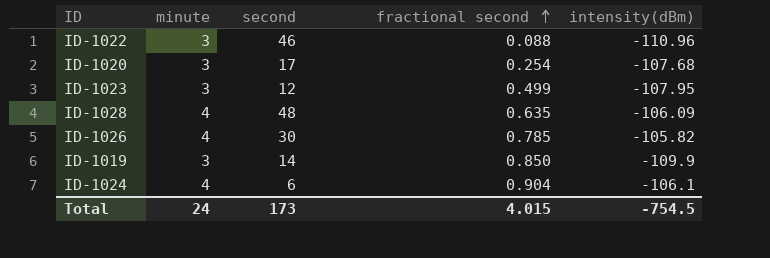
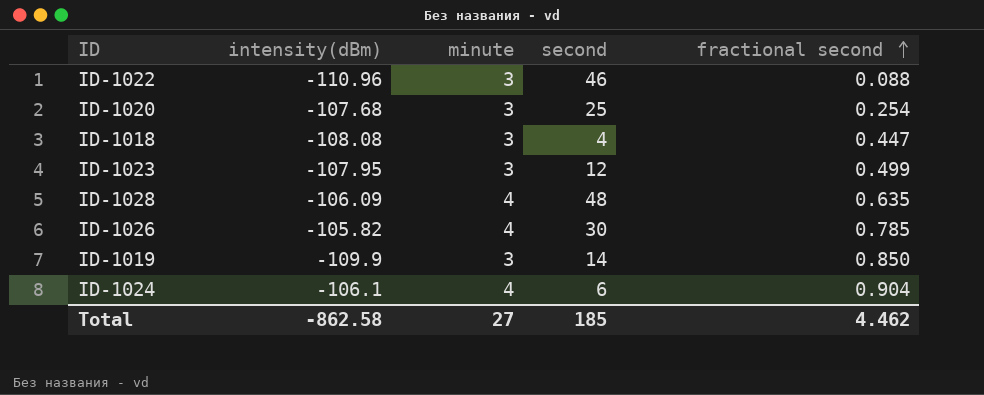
column intensity(dBm) | position: 5 -> 2
ID-1020 | second: 17 -> 25
row ID-1018: none -> -108.08 | 3 | 4 | 0.447
Total | intensity(dBm): -754.5 -> -862.58
Total | minute: 24 -> 27
Total | second: 173 -> 185
Total | fractional second: 4.015 -> 4.462

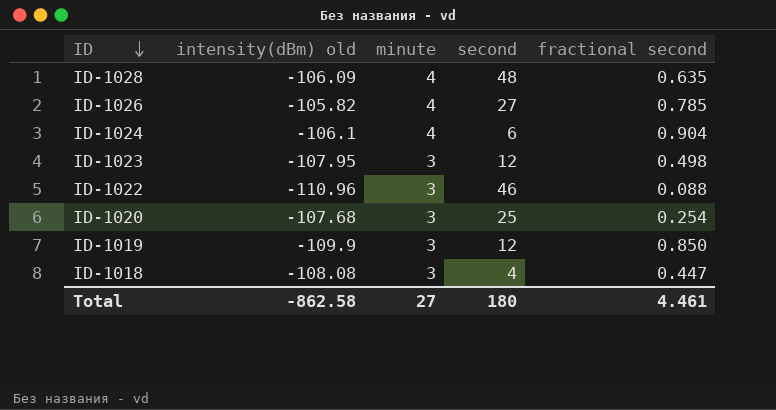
row order: fractional second ascending -> ID descending
column name: intensity(dBm) -> intensity(dBm) old
ID-1026 | second: 30 -> 27
ID-1023 | fractional second: 0.499 -> 0.498
ID-1019 | second: 14 -> 12
Total | second: 185 -> 180
Total | fractional second: 4.462 -> 4.461

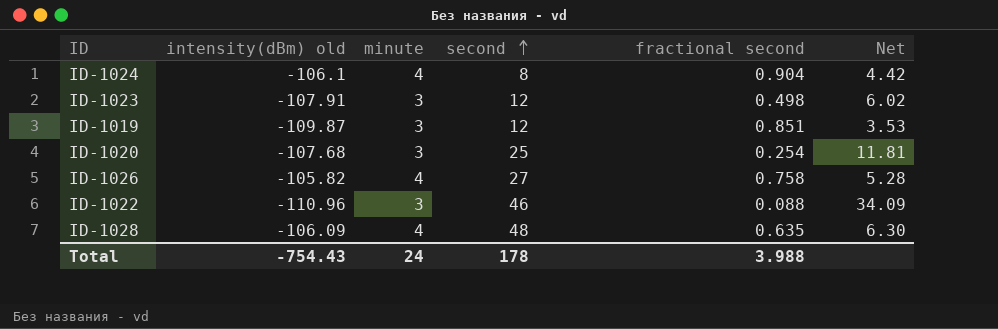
row order: ID descending -> second ascending
column Net | formula: none -> [minute] / [fractional second]
row ID-1018: -108.08 | 3 | 4 | 0.447 -> none
ID-1024 | second: 6 -> 8
ID-1023 | intensity(dBm) old: -107.95 -> -107.91
ID-1019 | intensity(dBm) old: -109.9 -> -109.87
ID-1019 | fractional second: 0.850 -> 0.851
ID-1026 | fractional second: 0.785 -> 0.758
Total | intensity(dBm) old: -862.58 -> -754.43
Total | minute: 27 -> 24
Total | second: 180 -> 178
Total | fractional second: 4.461 -> 3.988

